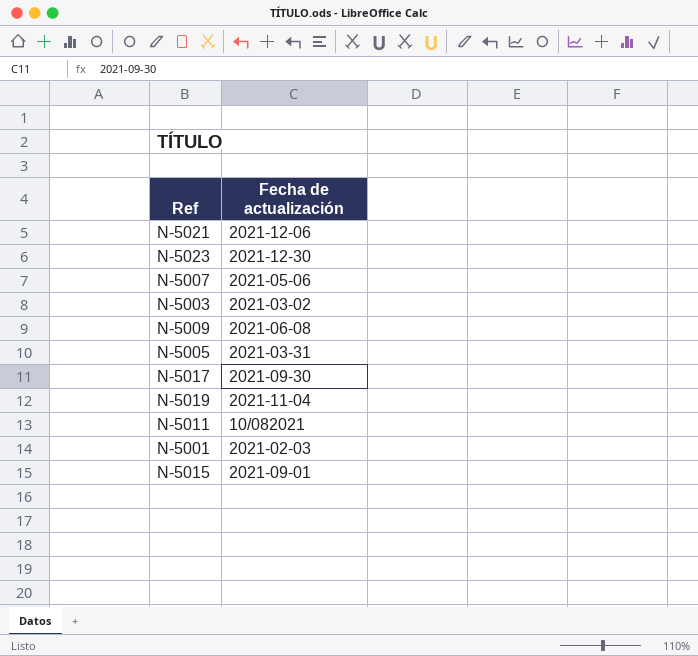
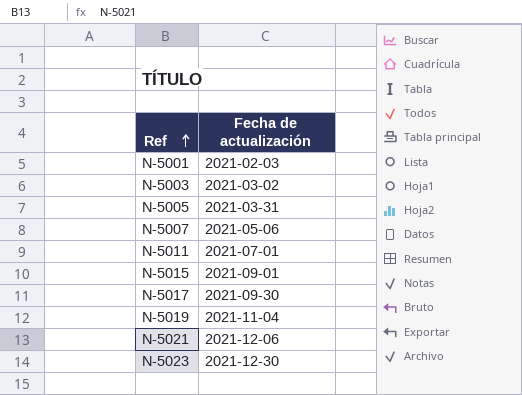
row order: none -> Ref ascending
row N-5009: 2021-06-08 -> none
N-5011 | Fecha de actualización: 10/082021 -> 2021-07-01

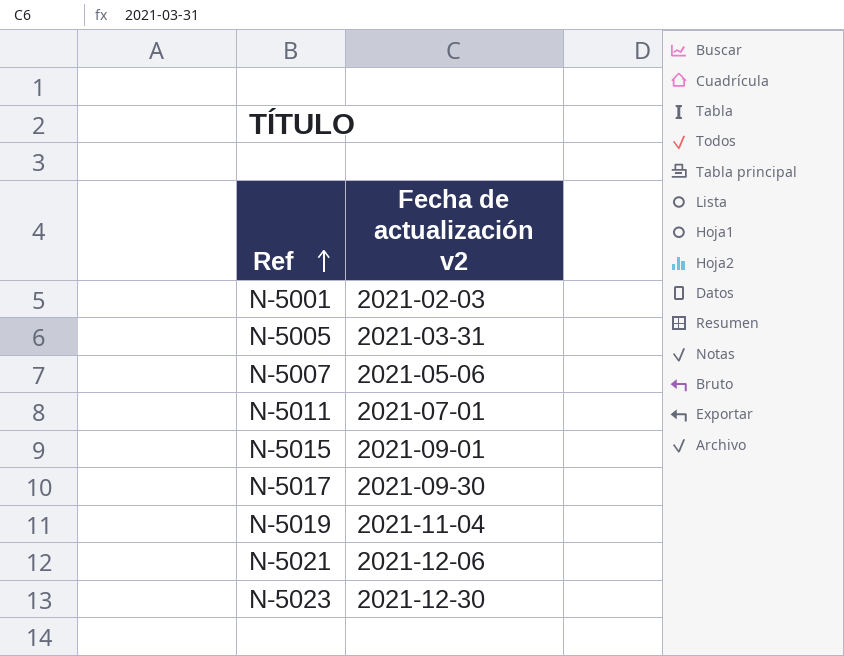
column name: Fecha de actualización -> Fecha de actualización v2
row N-5003: 2021-03-02 -> none

